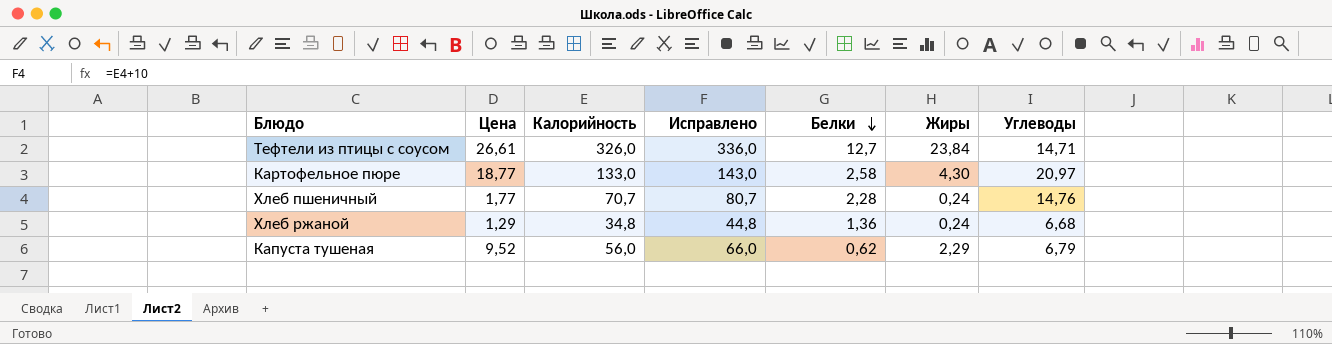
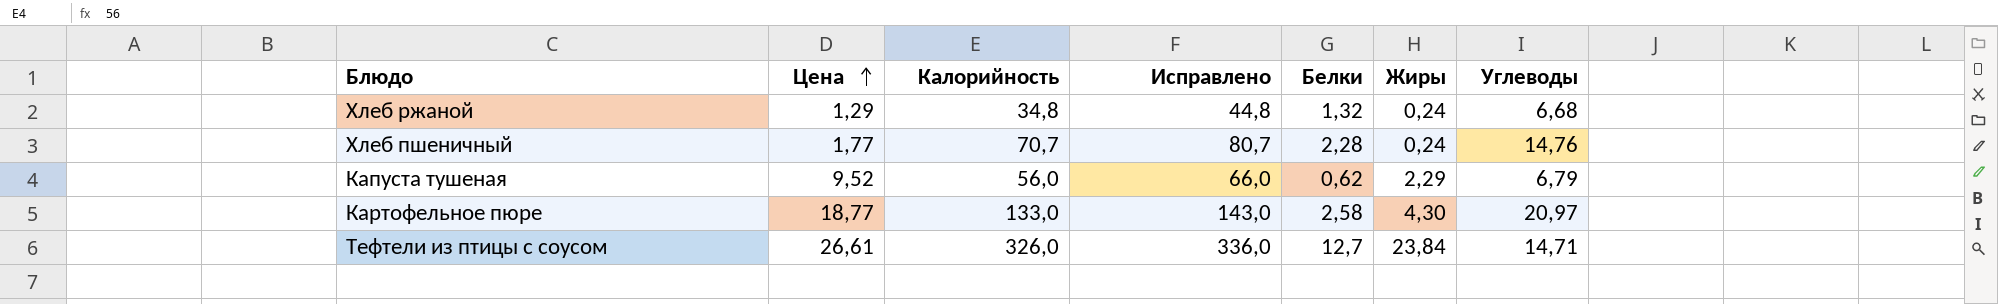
row order: Белки descending -> Цена ascending
Хлеб ржаной | Белки: 1,36 -> 1,32

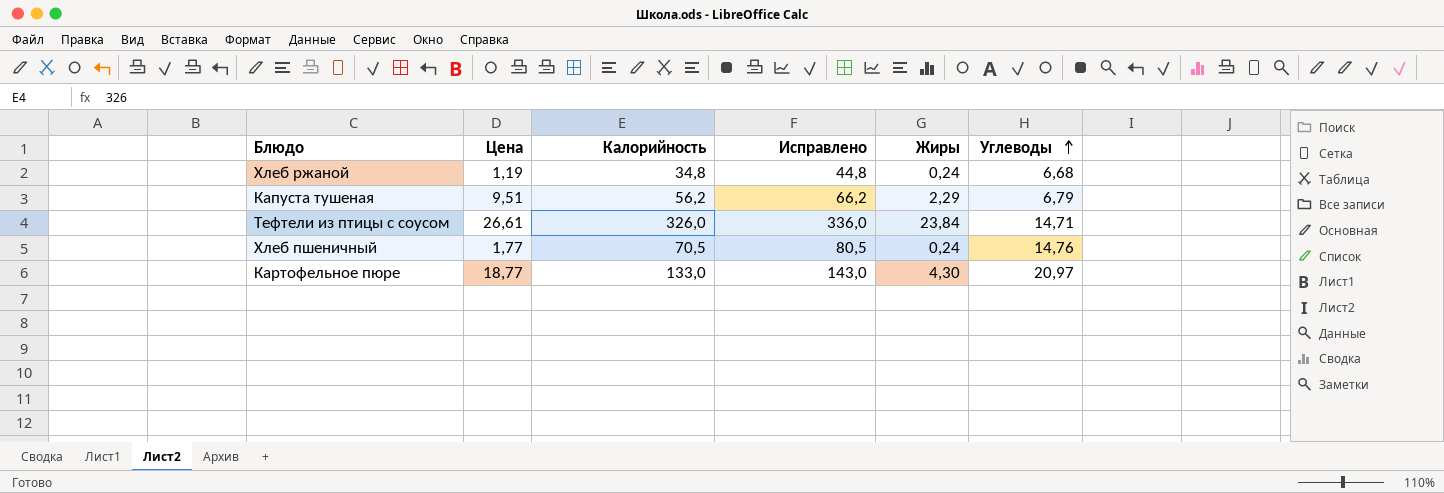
row order: Цена ascending -> Углеводы ascending
column Белки | position: 5 -> none
Хлеб ржаной | Цена: 1,29 -> 1,19
Капуста тушеная | Цена: 9,52 -> 9,51
Капуста тушеная | Калорийность: 56,0 -> 56,2
Капуста тушеная | Исправлено: 66,0 -> 66,2
Хлеб пшеничный | Калорийность: 70,7 -> 70,5
Хлеб пшеничный | Исправлено: 80,7 -> 80,5

